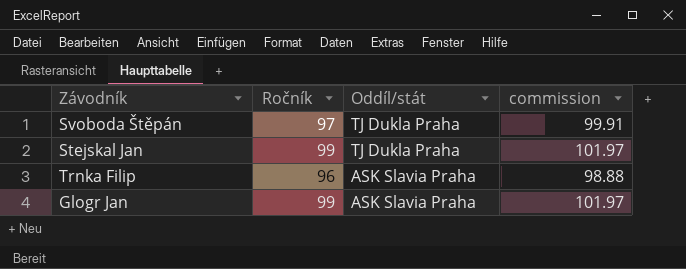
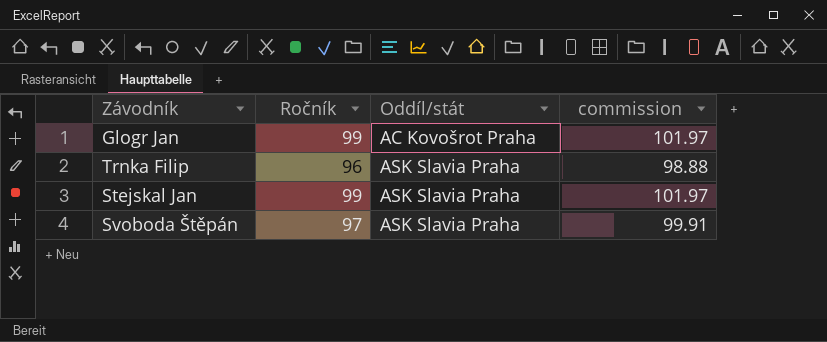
row order: Oddíl/stát descending -> Oddíl/stát ascending
Glogr Jan | Oddíl/stát: ASK Slavia Praha -> AC Kovošrot Praha
Stejskal Jan | Oddíl/stát: TJ Dukla Praha -> ASK Slavia Praha
Svoboda Štěpán | Oddíl/stát: TJ Dukla Praha -> ASK Slavia Praha

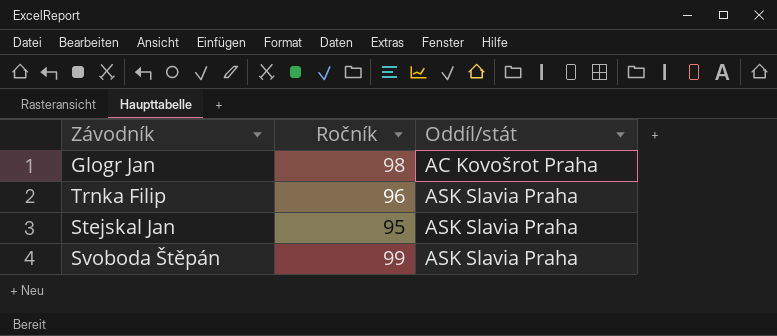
column commission | formula: [Ročník] * 1.03 -> none
Glogr Jan | Ročník: 99 -> 98
Stejskal Jan | Ročník: 99 -> 95
Svoboda Štěpán | Ročník: 97 -> 99

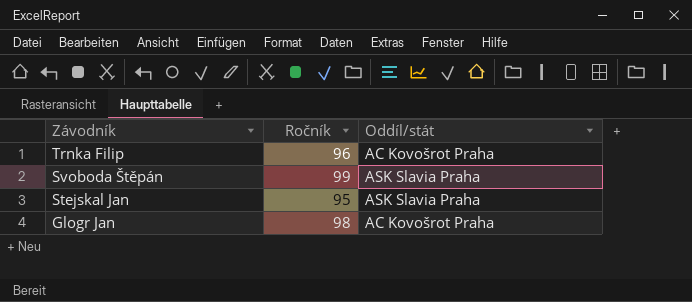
row order: Oddíl/stát ascending -> Závodník descending
Trnka Filip | Oddíl/stát: ASK Slavia Praha -> AC Kovošrot Praha

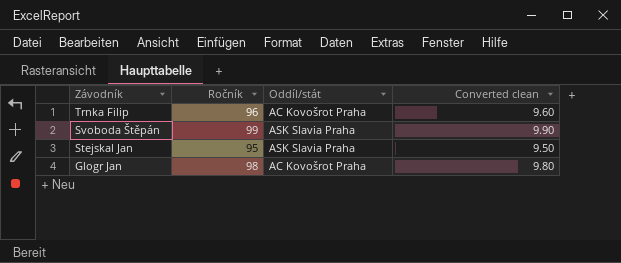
column Converted clean | formula: none -> [Ročník] * 0.1

